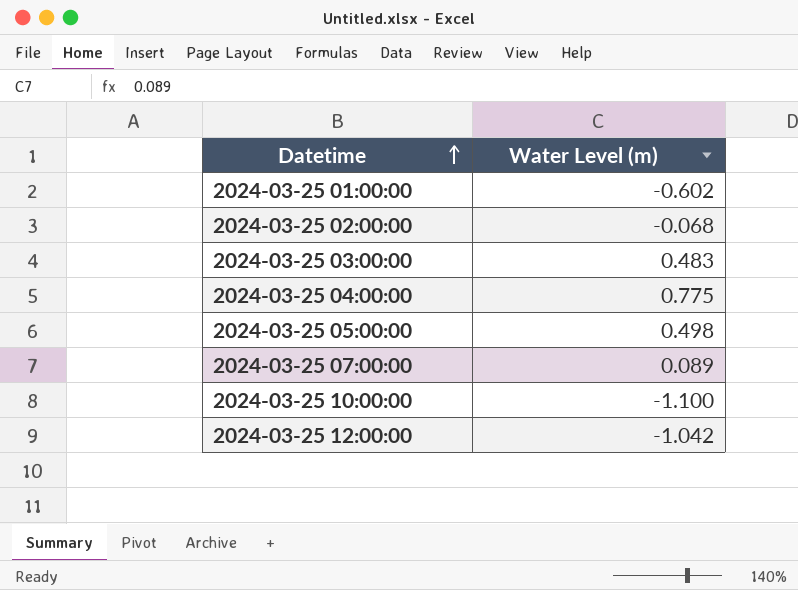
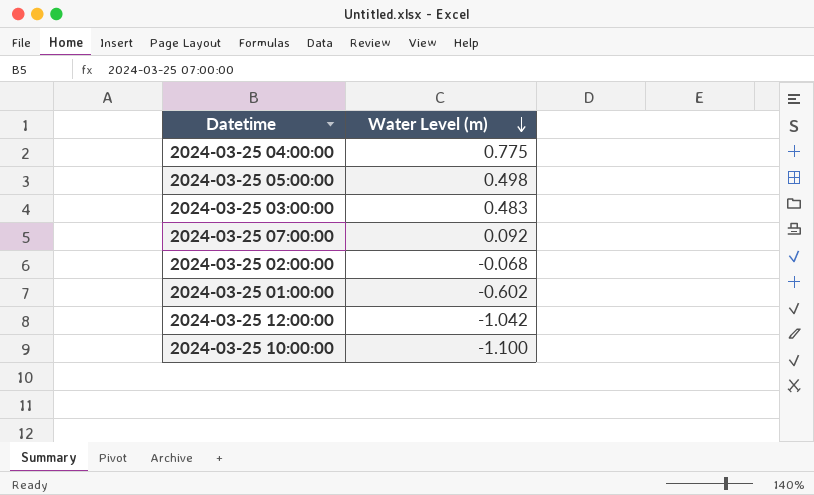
row order: Datetime ascending -> Water Level (m) descending
2024-03-25 07:00:00 | Water Level (m): 0.089 -> 0.092

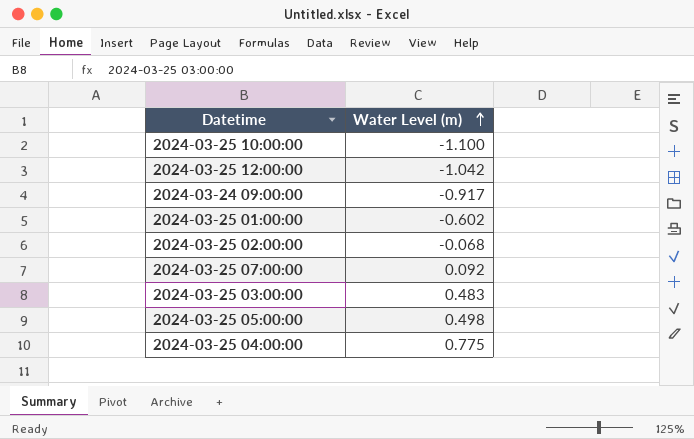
row order: Water Level (m) descending -> Water Level (m) ascending
row 2024-03-24 09:00:00: none -> -0.917

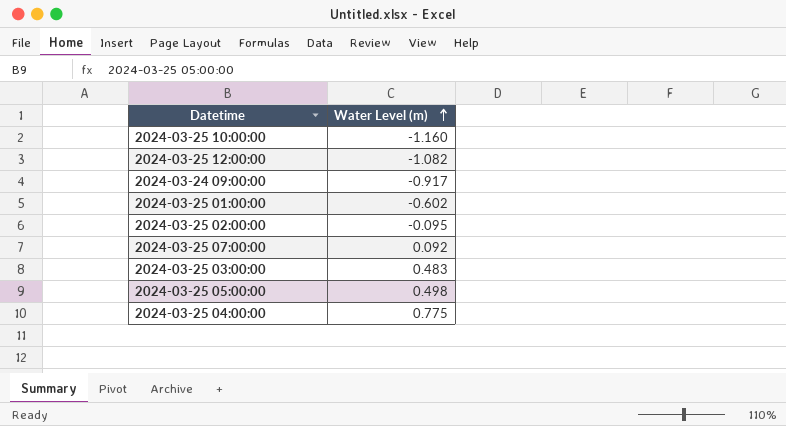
2024-03-25 10:00:00 | Water Level (m): -1.100 -> -1.160
2024-03-25 12:00:00 | Water Level (m): -1.042 -> -1.082
2024-03-25 02:00:00 | Water Level (m): -0.068 -> -0.095

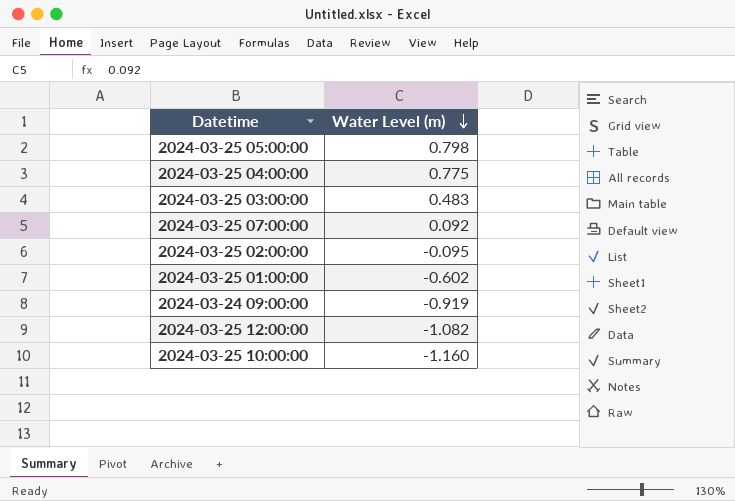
row order: Water Level (m) ascending -> Water Level (m) descending
2024-03-25 05:00:00 | Water Level (m): 0.498 -> 0.798
2024-03-24 09:00:00 | Water Level (m): -0.917 -> -0.919

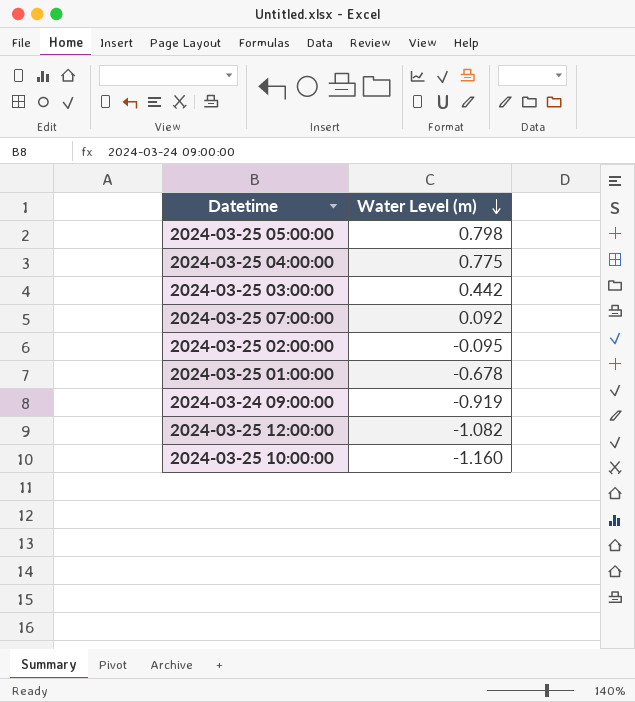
2024-03-25 03:00:00 | Water Level (m): 0.483 -> 0.442
2024-03-25 01:00:00 | Water Level (m): -0.602 -> -0.678

